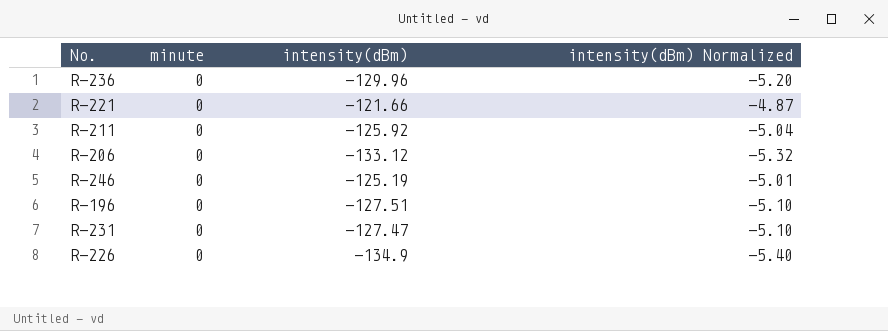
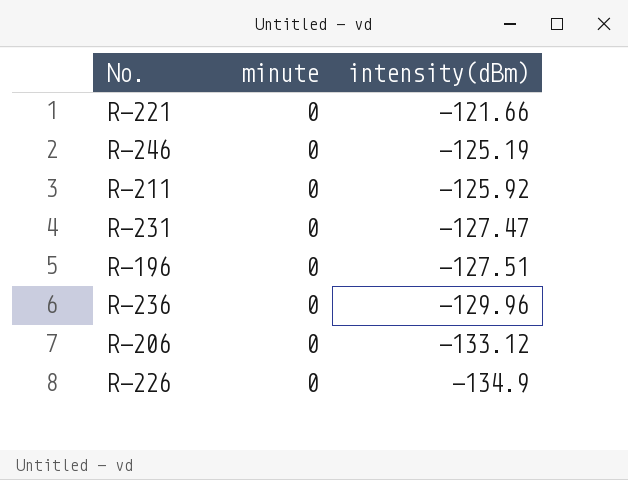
row order: none -> intensity(dBm) descending
column intensity(dBm) Normalized | formula: [intensity(dBm)] * 0.04 -> none

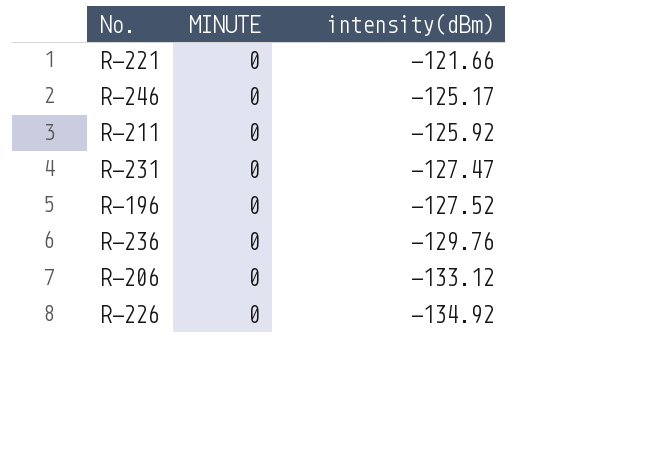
column name: minute -> MINUTE
R-246 | intensity(dBm): -125.19 -> -125.17
R-196 | intensity(dBm): -127.51 -> -127.52
R-236 | intensity(dBm): -129.96 -> -129.76
R-226 | intensity(dBm): -134.9 -> -134.92

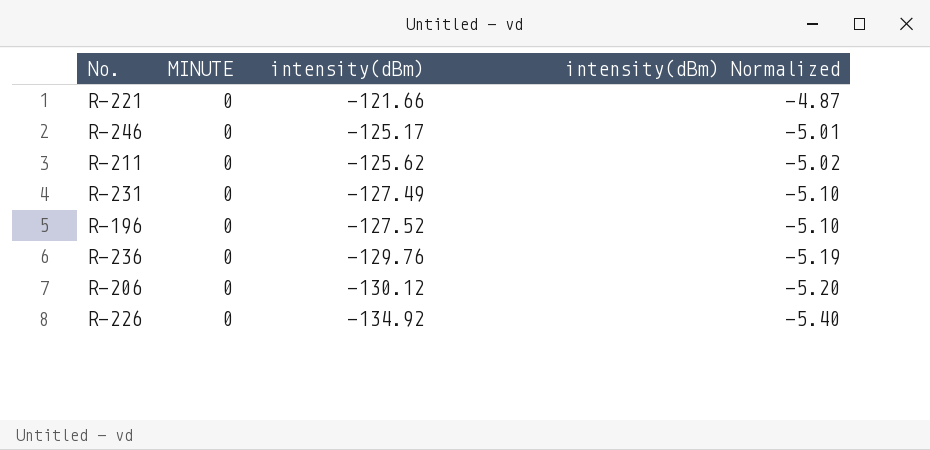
column intensity(dBm) Normalized | formula: none -> [intensity(dBm)] * 0.04
R-211 | intensity(dBm): -125.92 -> -125.62
R-231 | intensity(dBm): -127.47 -> -127.49
R-206 | intensity(dBm): -133.12 -> -130.12

